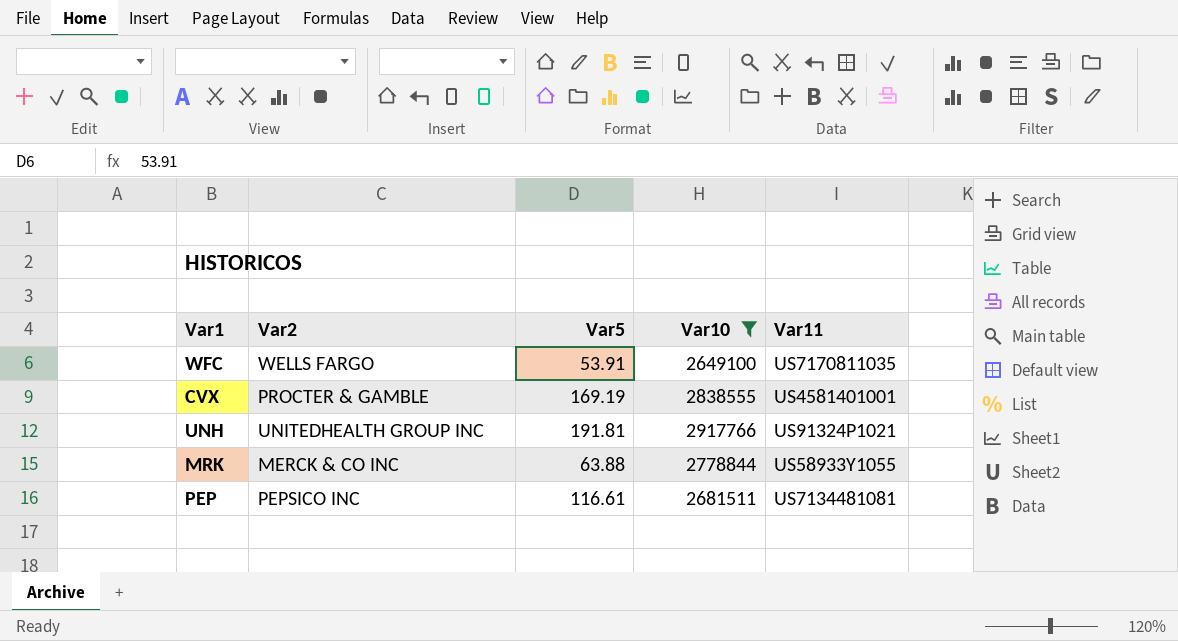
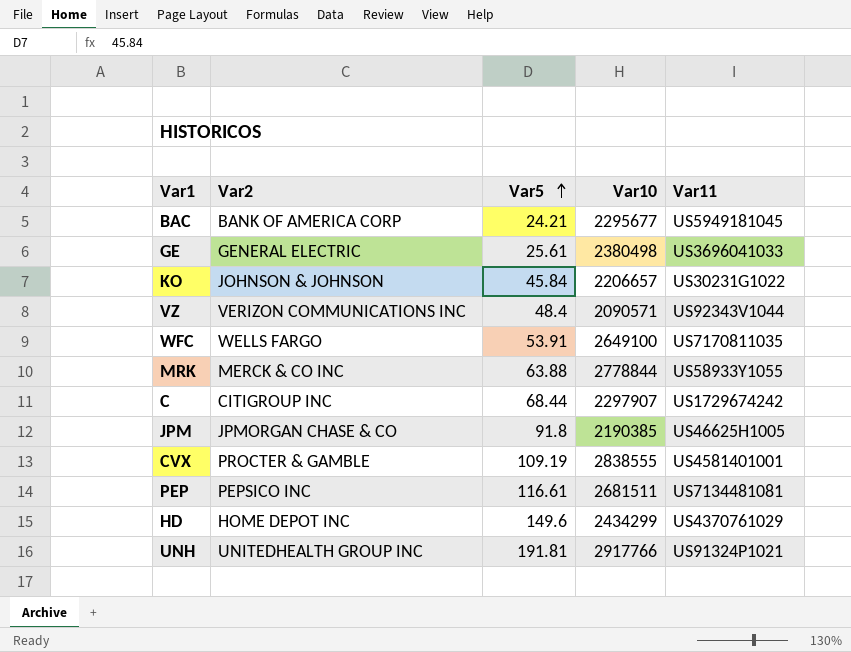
filter: Var10 >= 2649100 -> none
row order: none -> Var5 ascending
CVX | Var5: 169.19 -> 109.19

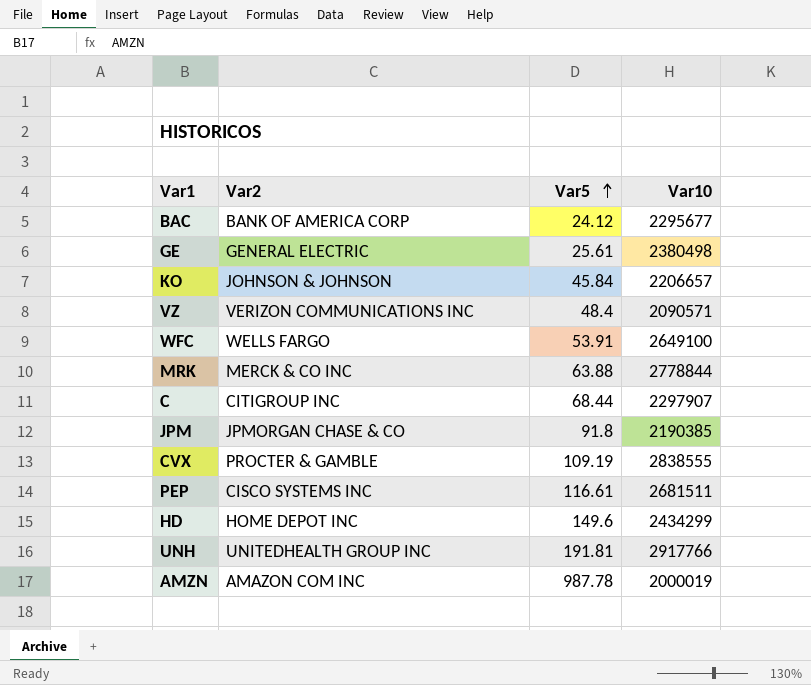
column Var11 | position: 5 -> none
BAC | Var5: 24.21 -> 24.12
PEP | Var2: PEPSICO INC -> CISCO SYSTEMS INC
row AMZN: none -> AMAZON COM INC | 987.78 | 2000019

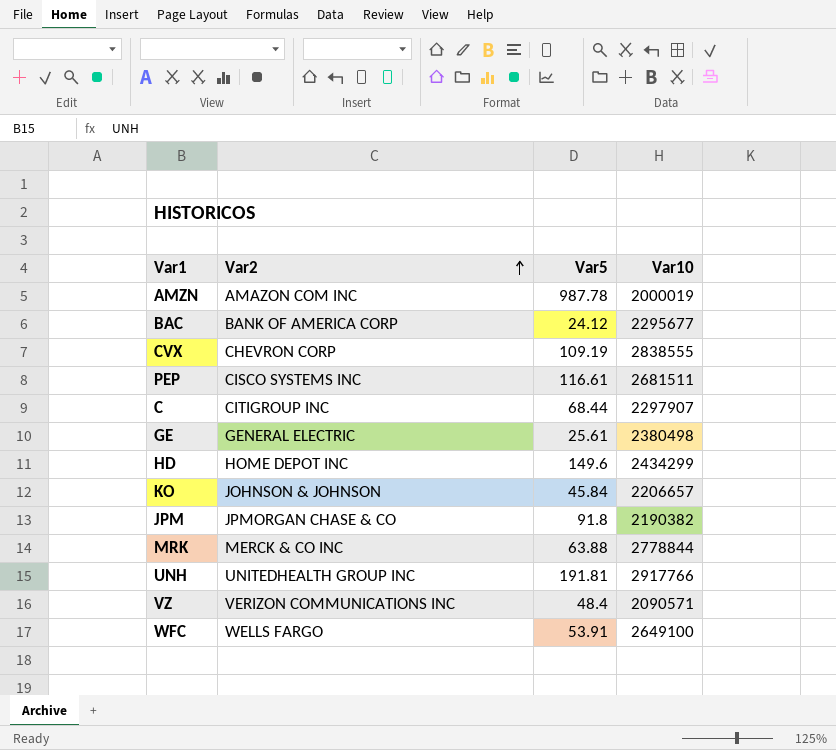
row order: Var5 ascending -> Var2 ascending
CVX | Var2: PROCTER & GAMBLE -> CHEVRON CORP
JPM | Var10: 2190385 -> 2190382

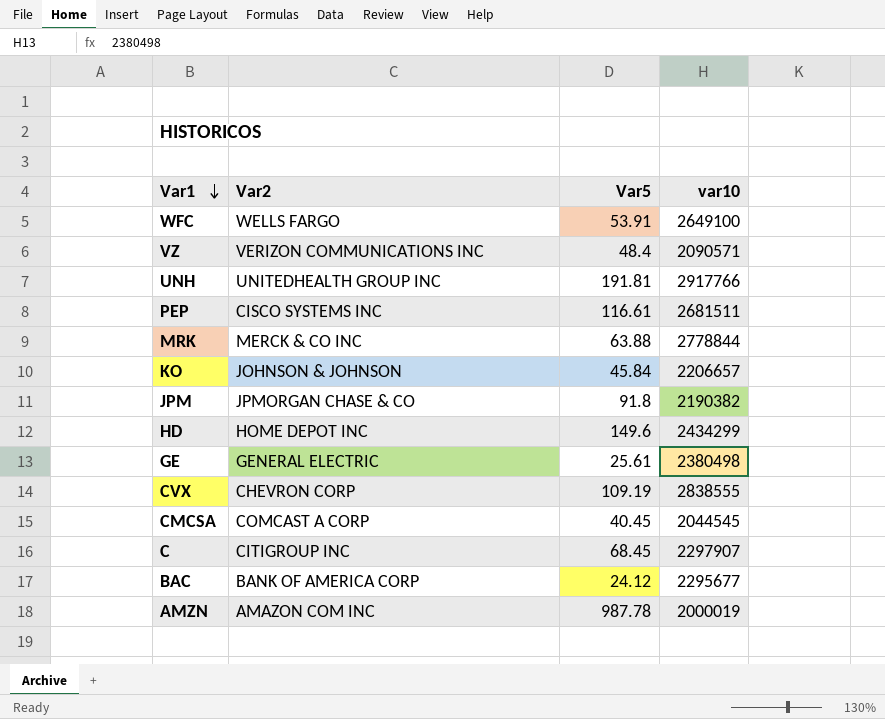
row order: Var2 ascending -> Var1 descending
column name: Var10 -> var10
row CMCSA: none -> COMCAST A CORP | 40.45 | 2044545
C | Var5: 68.44 -> 68.45

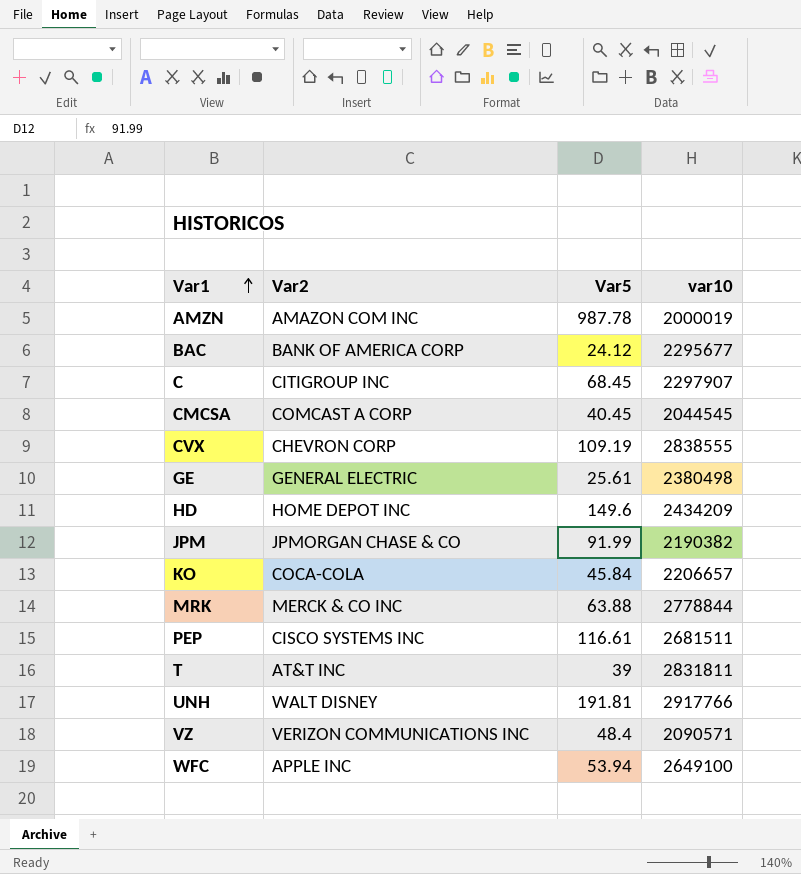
row order: Var1 descending -> Var1 ascending
HD | var10: 2434299 -> 2434209
JPM | Var5: 91.8 -> 91.99
KO | Var2: JOHNSON & JOHNSON -> COCA-COLA
row T: none -> AT&T INC | 39 | 2831811
UNH | Var2: UNITEDHEALTH GROUP INC -> WALT DISNEY
WFC | Var2: WELLS FARGO -> APPLE INC
WFC | Var5: 53.91 -> 53.94

